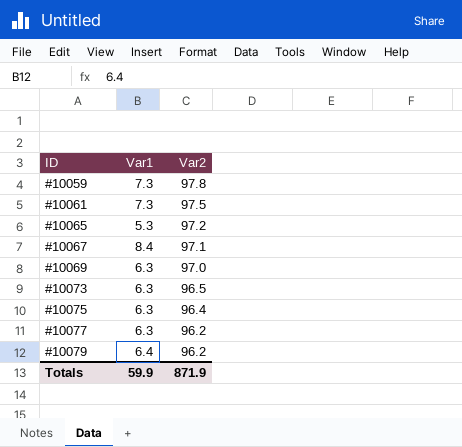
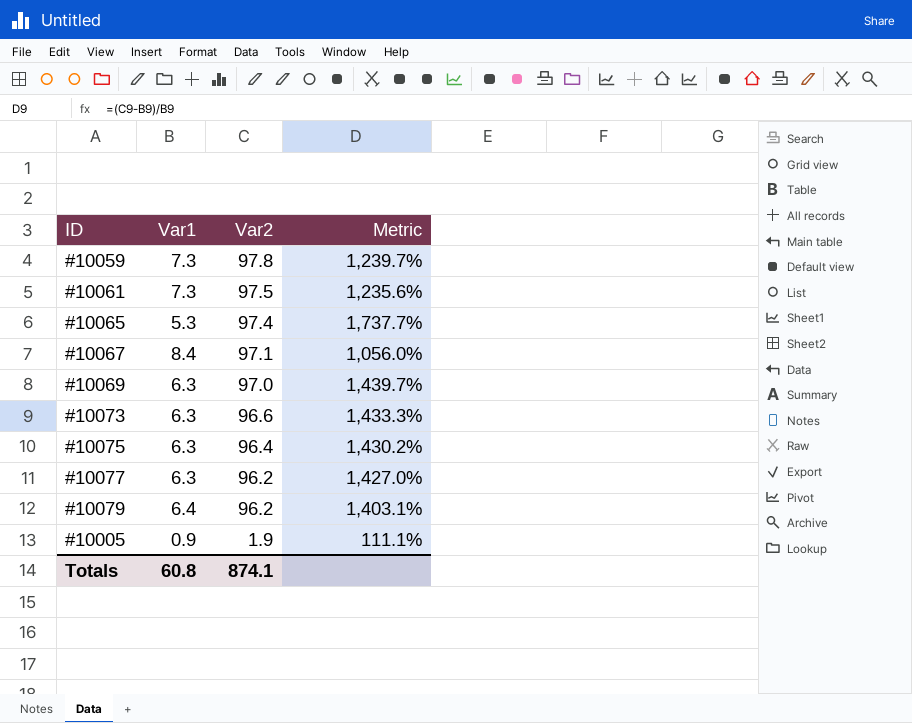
column Metric | formula: none -> ([Var2] - [Var1]) / [Var1]
#10065 | Var2: 97.2 -> 97.4
#10073 | Var2: 96.5 -> 96.6
row #10005: none -> 0.9 | 1.9 | 111.1%
Totals | Var1: 59.9 -> 60.8
Totals | Var2: 871.9 -> 874.1

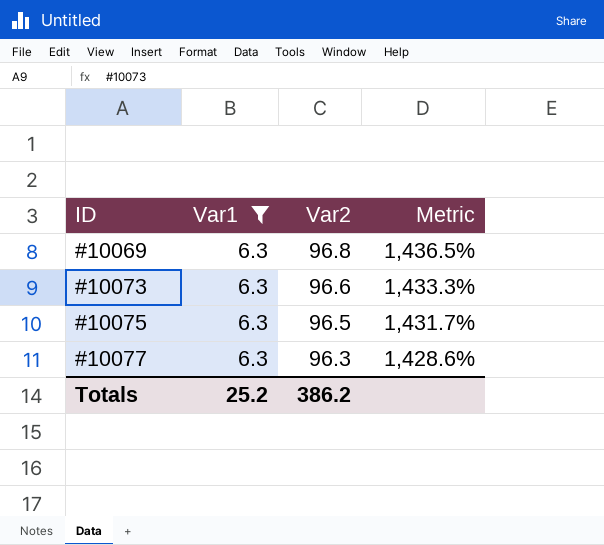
filter: none -> Var1 = 6.3
#10069 | Var2: 97.0 -> 96.8
#10069 | Metric: 1,439.7% -> 1,436.5%
#10075 | Var2: 96.4 -> 96.5
#10075 | Metric: 1,430.2% -> 1,431.7%
#10077 | Var2: 96.2 -> 96.3
#10077 | Metric: 1,427.0% -> 1,428.6%
Totals | Var1: 60.8 -> 25.2
Totals | Var2: 874.1 -> 386.2

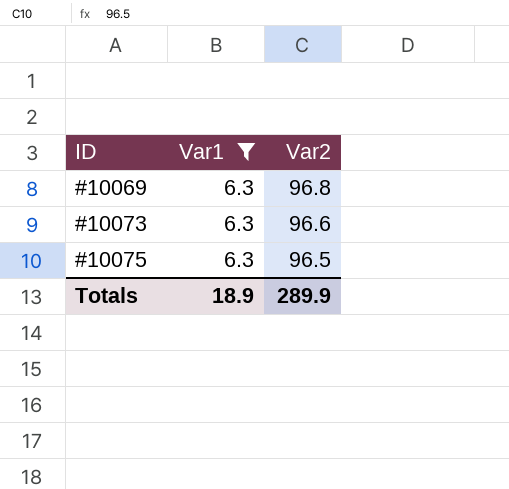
column Metric | formula: ([Var2] - [Var1]) / [Var1] -> none
row #10077: 6.3 | 96.3 | 1,428.6% -> none
Totals | Var1: 25.2 -> 18.9
Totals | Var2: 386.2 -> 289.9

